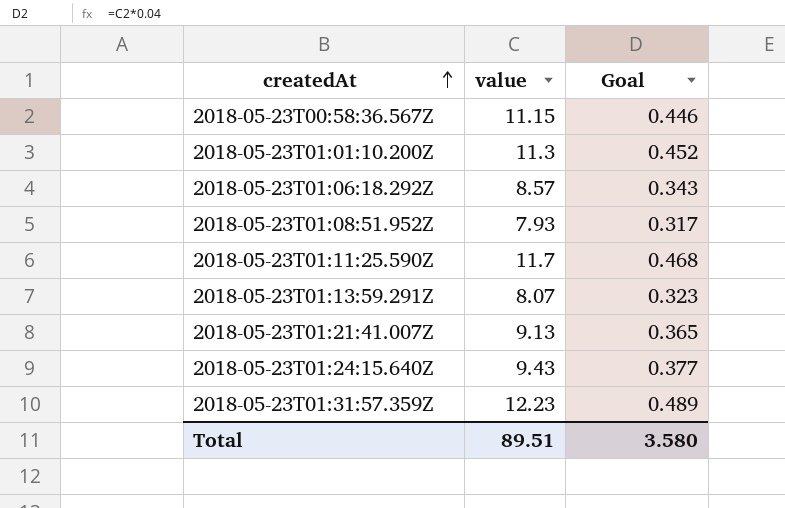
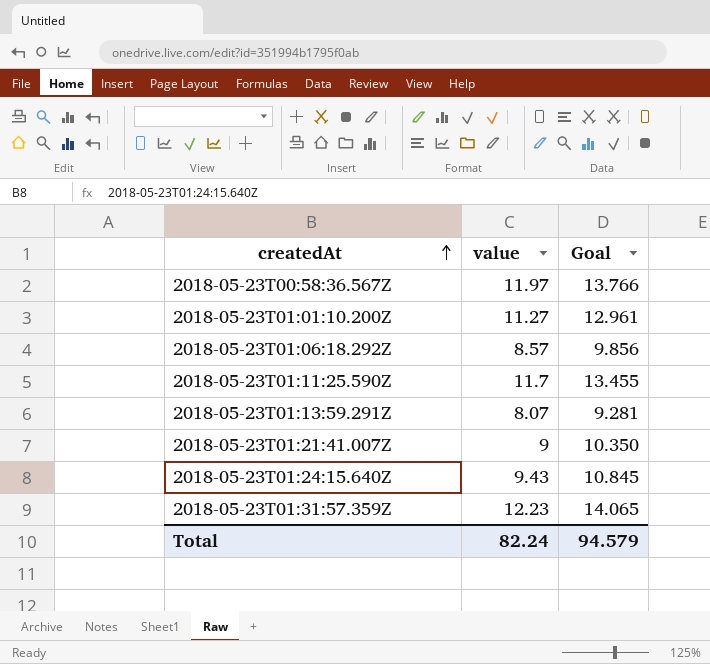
column Goal | formula: [value] * 0.04 -> [value] * 1.15
row 2018-05-23T01:08:51.952Z: 7.93 | 0.317 -> none
2018-05-23T00:58:36.567Z | value: 11.15 -> 11.97
2018-05-23T01:01:10.200Z | value: 11.3 -> 11.27
2018-05-23T01:21:41.007Z | value: 9.13 -> 9
Total | value: 89.51 -> 82.24
Total | Goal: 3.580 -> 94.579

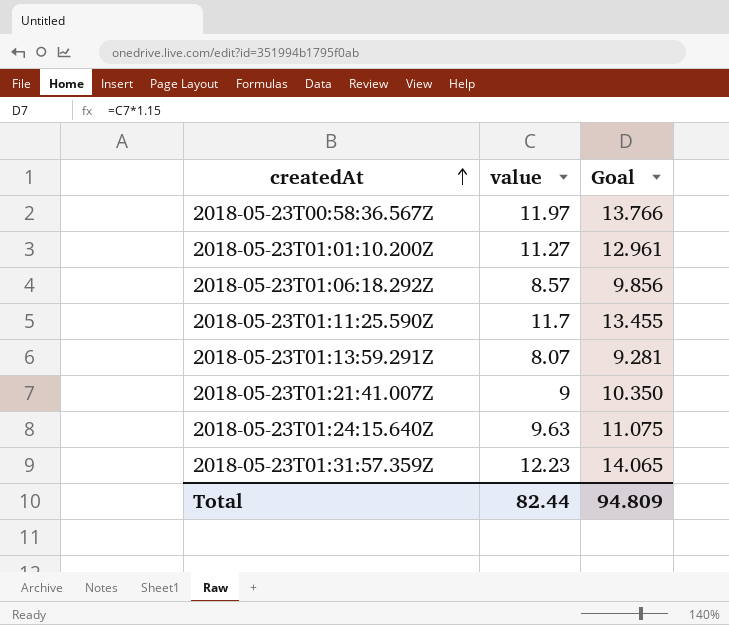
2018-05-23T01:24:15.640Z | value: 9.43 -> 9.63
2018-05-23T01:24:15.640Z | Goal: 10.845 -> 11.075
Total | value: 82.24 -> 82.44
Total | Goal: 94.579 -> 94.809

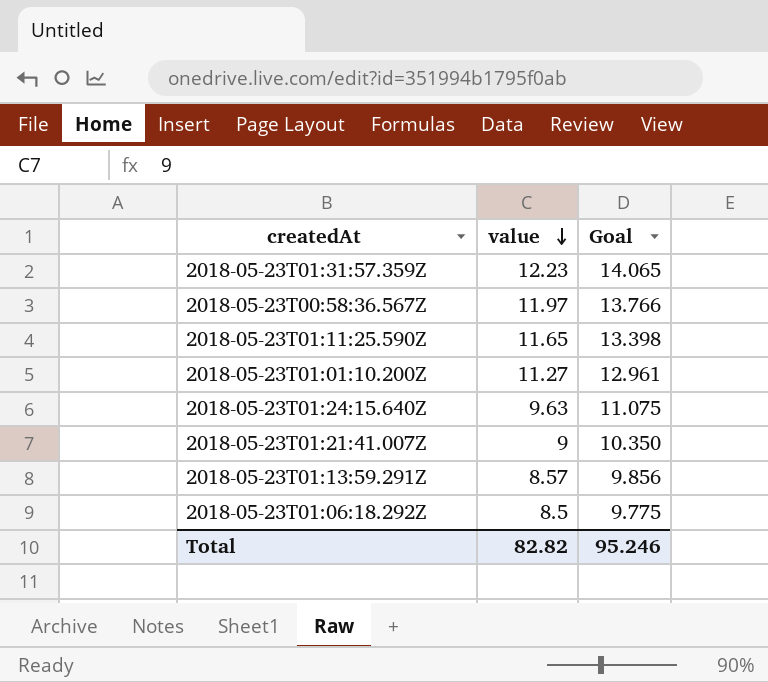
row order: createdAt ascending -> value descending
2018-05-23T01:11:25.590Z | value: 11.7 -> 11.65
2018-05-23T01:11:25.590Z | Goal: 13.455 -> 13.398
2018-05-23T01:13:59.291Z | value: 8.07 -> 8.57
2018-05-23T01:13:59.291Z | Goal: 9.281 -> 9.856
2018-05-23T01:06:18.292Z | value: 8.57 -> 8.5
2018-05-23T01:06:18.292Z | Goal: 9.856 -> 9.775
Total | value: 82.44 -> 82.82
Total | Goal: 94.809 -> 95.246

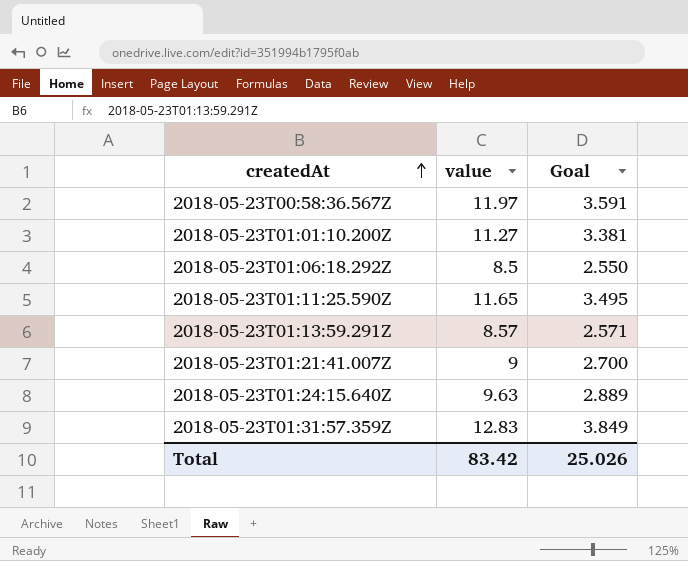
row order: value descending -> createdAt ascending
column Goal | formula: [value] * 1.15 -> [value] * 0.3
2018-05-23T01:31:57.359Z | value: 12.23 -> 12.83
Total | value: 82.82 -> 83.42
Total | Goal: 95.246 -> 25.026

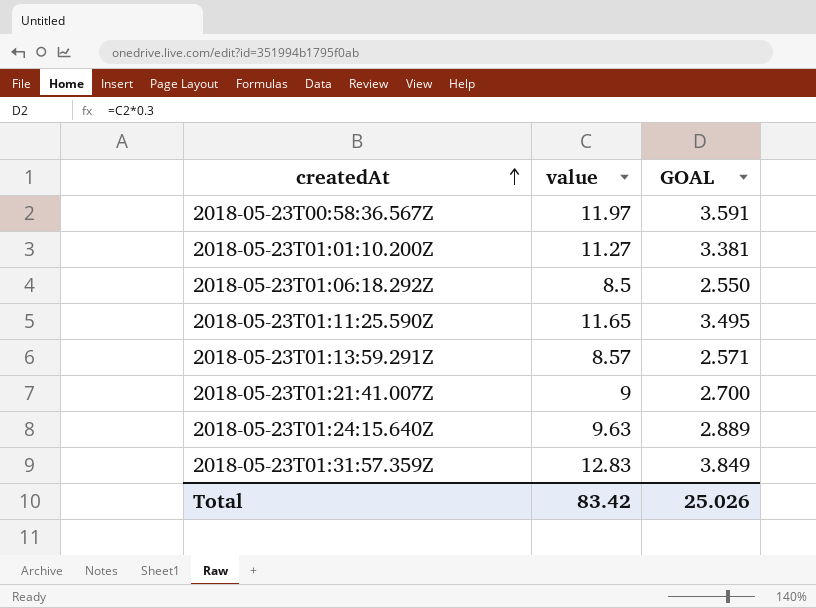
column name: Goal -> GOAL

